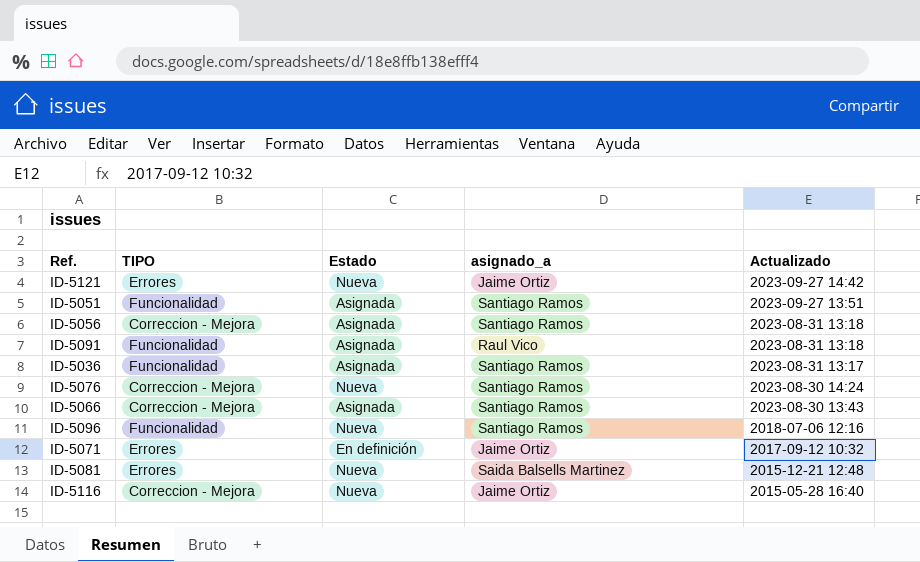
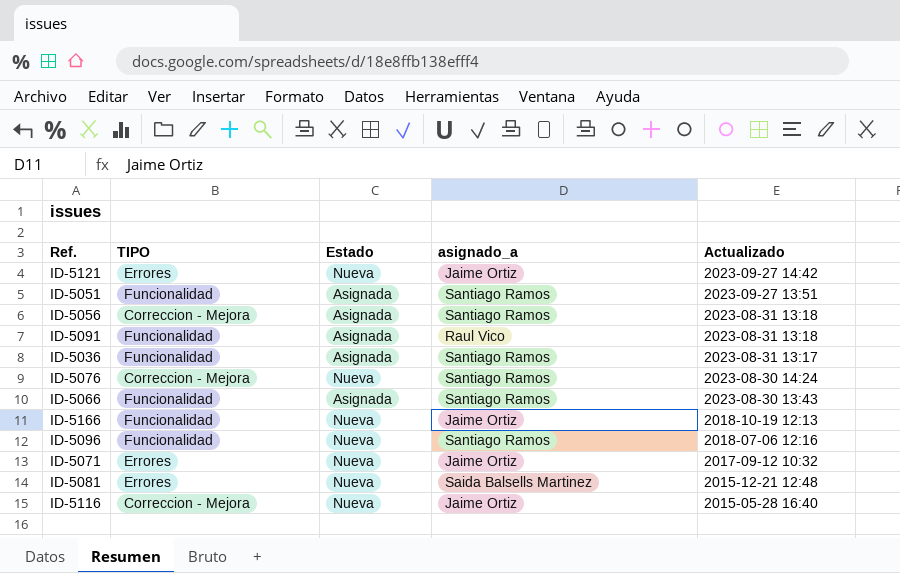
ID-5066 | TIPO: Correccion - Mejora -> Funcionalidad
row ID-5166: none -> Funcionalidad | Nueva | Jaime Ortiz | 2018-10-19 12:13
ID-5071 | Estado: En definición -> Nueva

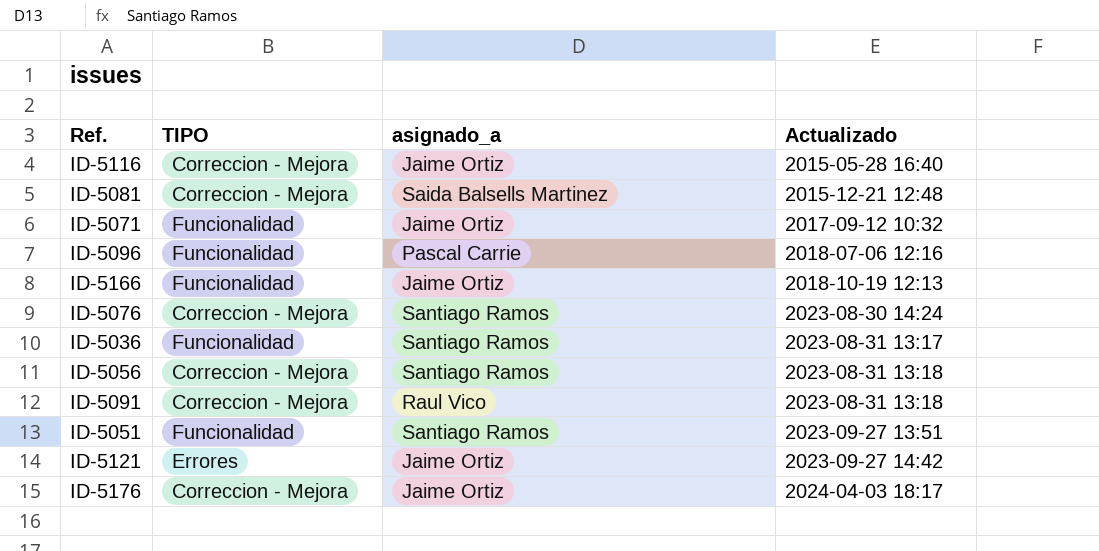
row order: Actualizado descending -> Actualizado ascending
column Estado | position: 3 -> none
row ID-5066: Funcionalidad | Asignada | Santiago Ramos | 2023-08-30 13:43 -> none
ID-5081 | TIPO: Errores -> Correccion - Mejora
ID-5071 | TIPO: Errores -> Funcionalidad
ID-5096 | asignado_a: Santiago Ramos -> Pascal Carrie
ID-5091 | TIPO: Funcionalidad -> Correccion - Mejora
row ID-5176: none -> Correccion - Mejora | Jaime Ortiz | 2024-04-03 18:17

